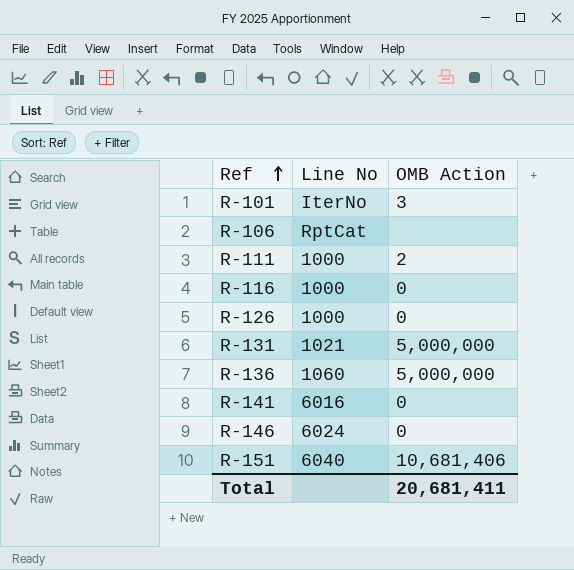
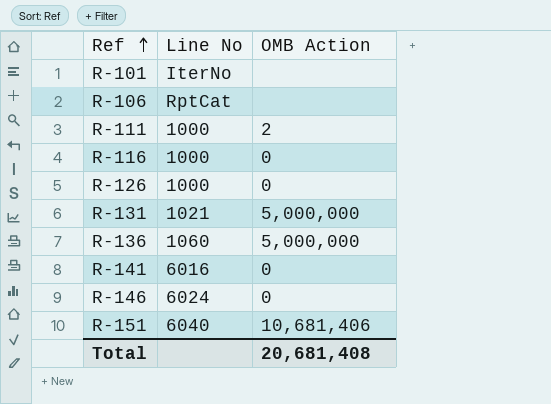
R-101 | OMB Action: 3 -> none
Total | OMB Action: 20,681,411 -> 20,681,408

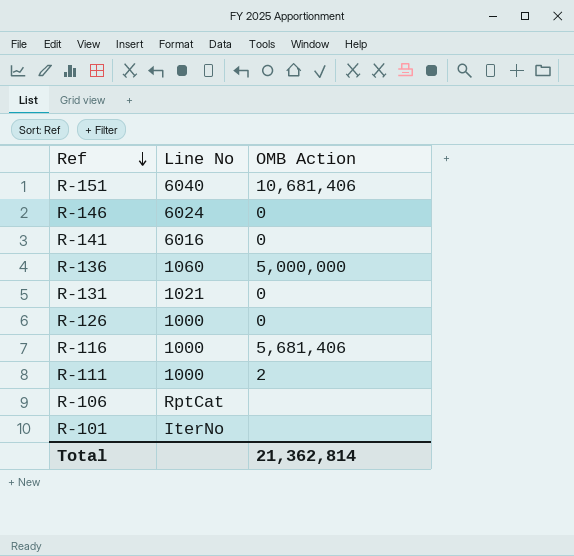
row order: Ref ascending -> Ref descending
R-131 | OMB Action: 5,000,000 -> 0
R-116 | OMB Action: 0 -> 5,681,406
Total | OMB Action: 20,681,408 -> 21,362,814

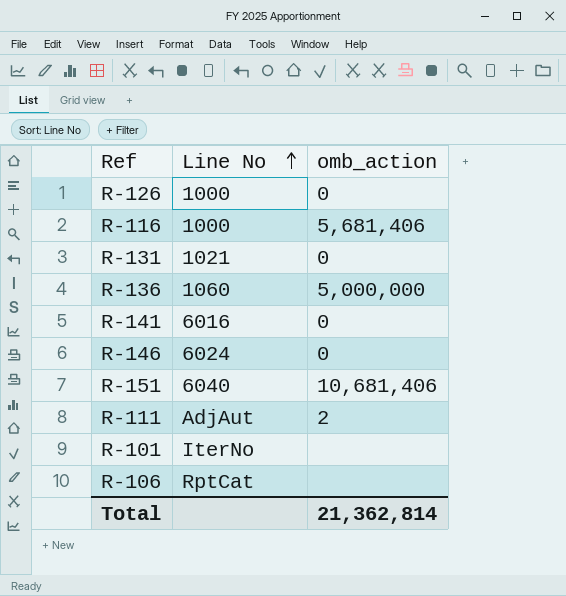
row order: Ref descending -> Line No ascending
column name: OMB Action -> omb_action
R-111 | Line No: 1000 -> AdjAut

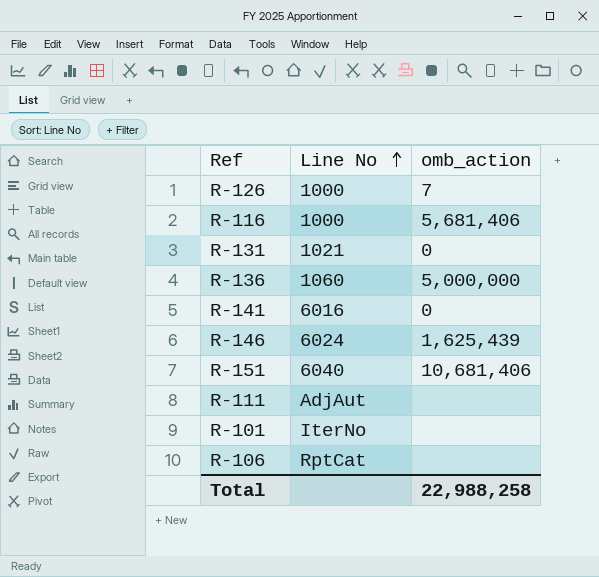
R-126 | omb_action: 0 -> 7
R-146 | omb_action: 0 -> 1,625,439
R-111 | omb_action: 2 -> none
Total | omb_action: 21,362,814 -> 22,988,258

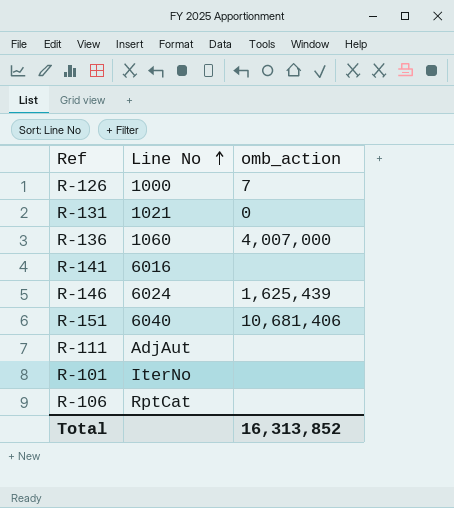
row R-116: 1000 | 5,681,406 -> none
R-136 | omb_action: 5,000,000 -> 4,007,000
R-141 | omb_action: 0 -> none
Total | omb_action: 22,988,258 -> 16,313,852

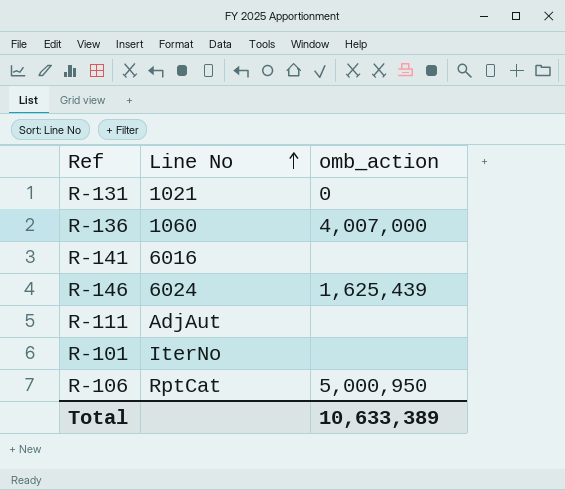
row R-126: 1000 | 7 -> none
row R-151: 6040 | 10,681,406 -> none
R-106 | omb_action: none -> 5,000,950
Total | omb_action: 16,313,852 -> 10,633,389

